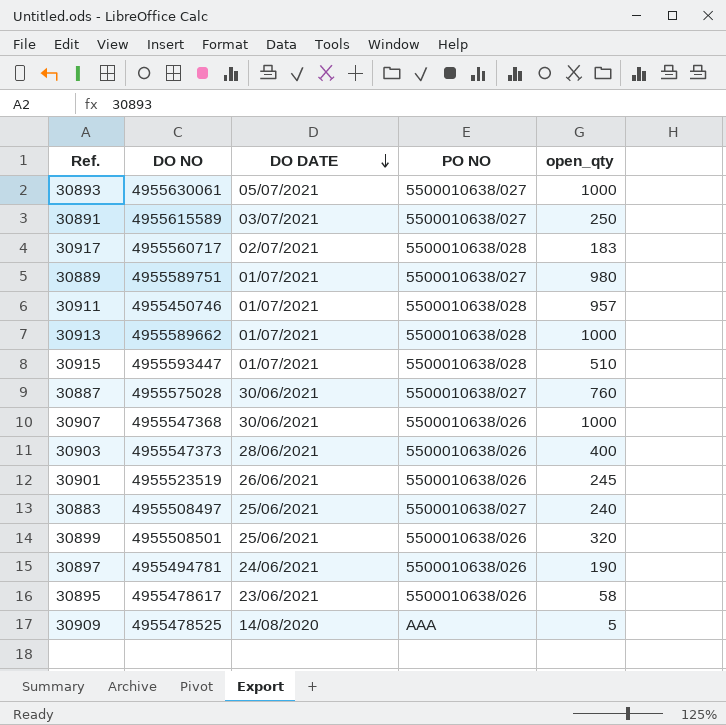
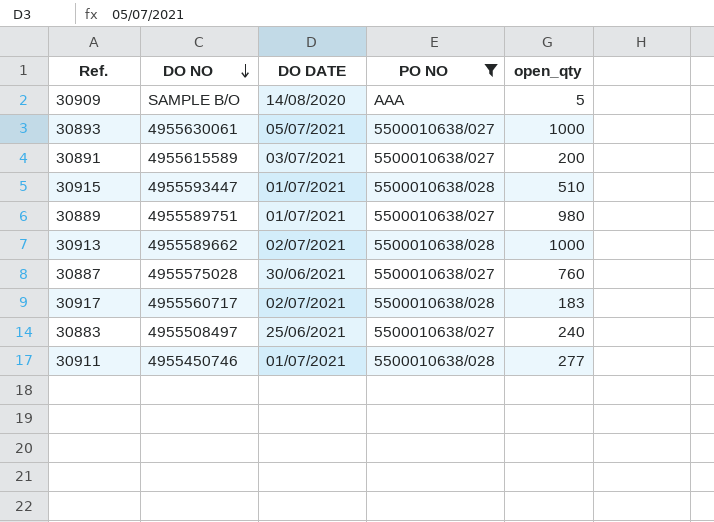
filter: none -> PO NO != 5500010638/026
row order: DO DATE descending -> DO NO descending
30909 | DO NO: 4955478525 -> SAMPLE B/O
30891 | open_qty: 250 -> 200
30913 | DO DATE: 01/07/2021 -> 02/07/2021
30911 | open_qty: 957 -> 277

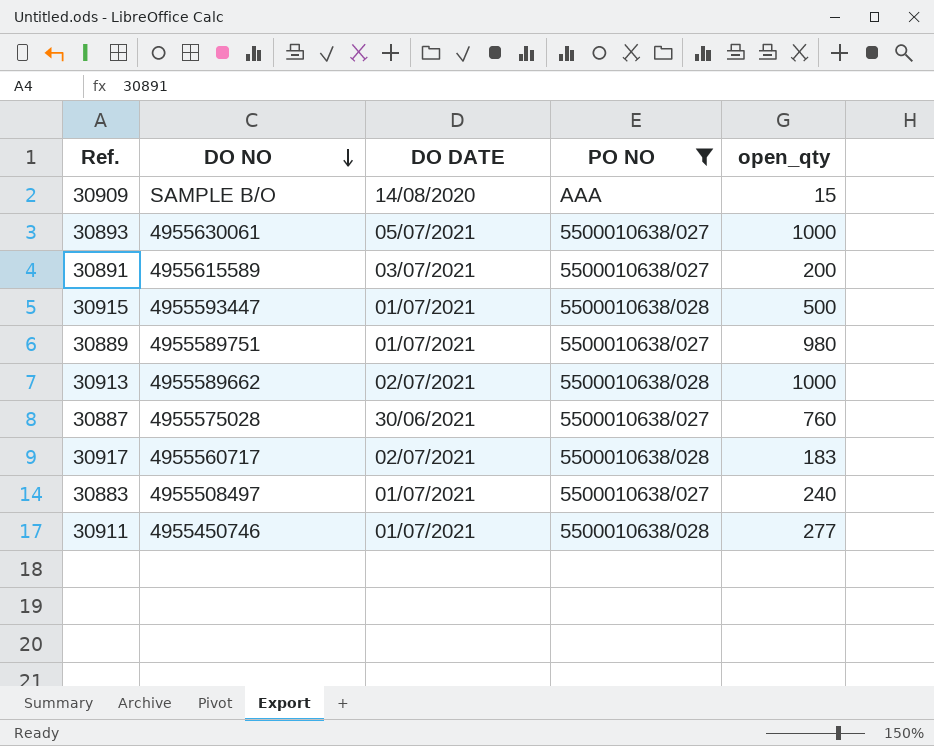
30909 | open_qty: 5 -> 15
30915 | open_qty: 510 -> 500
30883 | DO DATE: 25/06/2021 -> 01/07/2021

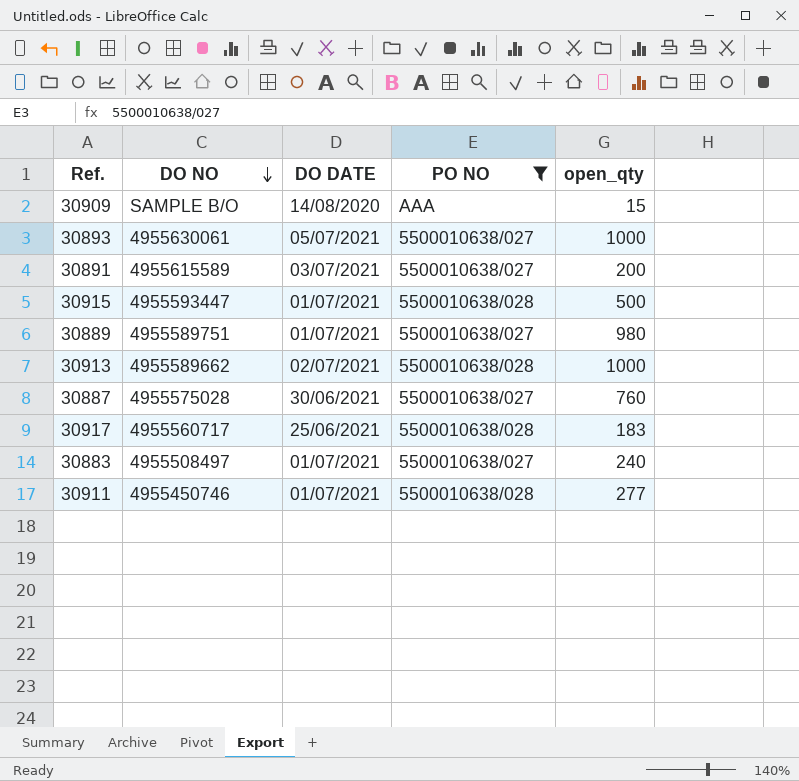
30917 | DO DATE: 02/07/2021 -> 25/06/2021

